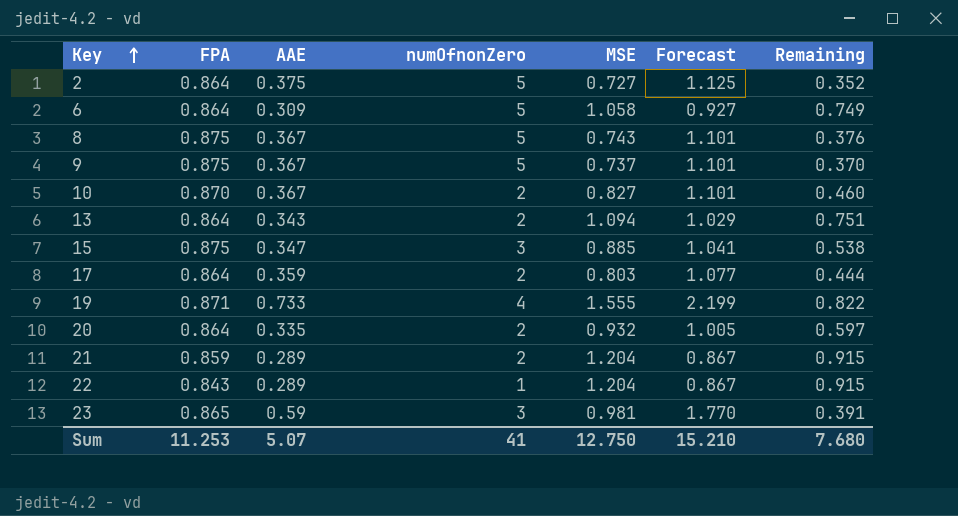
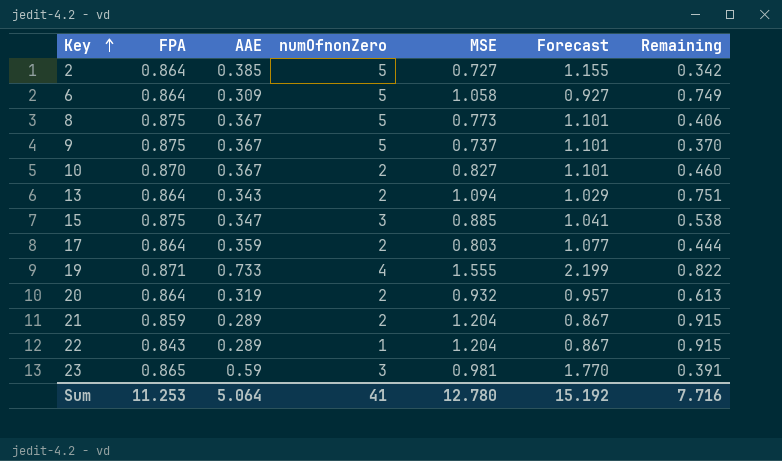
2 | AAE: 0.375 -> 0.385
2 | Forecast: 1.125 -> 1.155
2 | Remaining: 0.352 -> 0.342
8 | MSE: 0.743 -> 0.773
8 | Remaining: 0.376 -> 0.406
20 | AAE: 0.335 -> 0.319
20 | Forecast: 1.005 -> 0.957
20 | Remaining: 0.597 -> 0.613
Sum | AAE: 5.07 -> 5.064
Sum | MSE: 12.750 -> 12.780
Sum | Forecast: 15.210 -> 15.192
Sum | Remaining: 7.680 -> 7.716

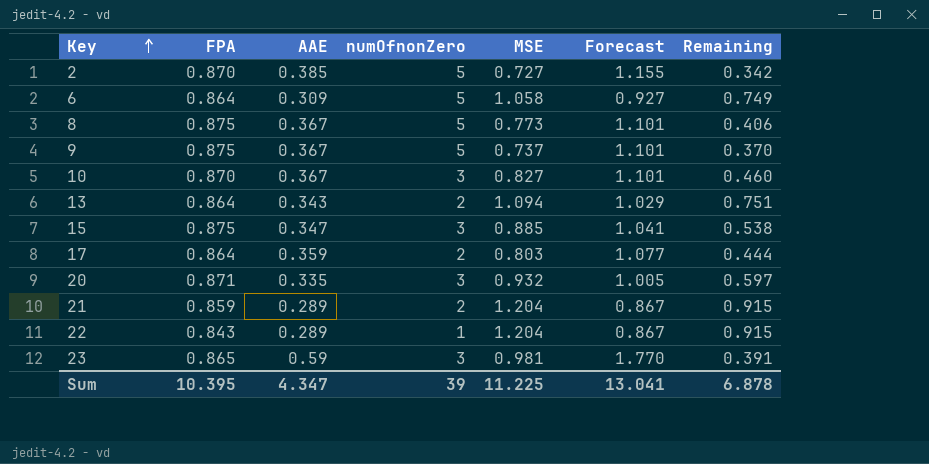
row 19: 0.871 | 0.733 | 4 | 1.555 | 2.199 | 0.822 -> none
2 | FPA: 0.864 -> 0.870
10 | numOfnonZero: 2 -> 3
20 | FPA: 0.864 -> 0.871
20 | AAE: 0.319 -> 0.335
20 | numOfnonZero: 2 -> 3
20 | Forecast: 0.957 -> 1.005
20 | Remaining: 0.613 -> 0.597
Sum | FPA: 11.253 -> 10.395
Sum | AAE: 5.064 -> 4.347
Sum | numOfnonZero: 41 -> 39
Sum | MSE: 12.780 -> 11.225
Sum | Forecast: 15.192 -> 13.041
Sum | Remaining: 7.716 -> 6.878

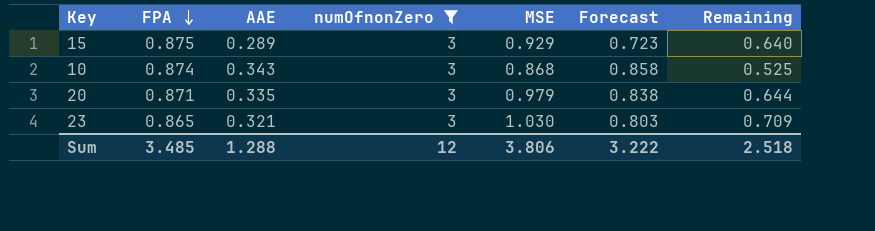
filter: none -> numOfnonZero = 3
row order: Key ascending -> FPA descending
column Forecast | formula: [AAE] * 3 -> [AAE] * 2.5
15 | AAE: 0.347 -> 0.289
15 | MSE: 0.885 -> 0.929
15 | Remaining: 0.538 -> 0.640
10 | FPA: 0.870 -> 0.874
10 | AAE: 0.367 -> 0.343
10 | MSE: 0.827 -> 0.868
10 | Remaining: 0.460 -> 0.525
20 | MSE: 0.932 -> 0.979
20 | Remaining: 0.597 -> 0.644
23 | AAE: 0.59 -> 0.321
23 | MSE: 0.981 -> 1.030
23 | Remaining: 0.391 -> 0.709
Sum | FPA: 10.395 -> 3.485
Sum | AAE: 4.347 -> 1.288
Sum | numOfnonZero: 39 -> 12
Sum | MSE: 11.225 -> 3.806
Sum | Forecast: 13.041 -> 3.222
Sum | Remaining: 6.878 -> 2.518

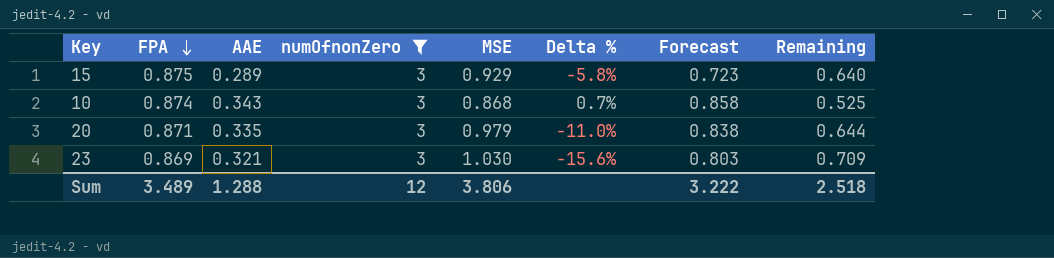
column Delta % | formula: none -> ([FPA] - [MSE]) / [MSE]
23 | FPA: 0.865 -> 0.869
Sum | FPA: 3.485 -> 3.489

